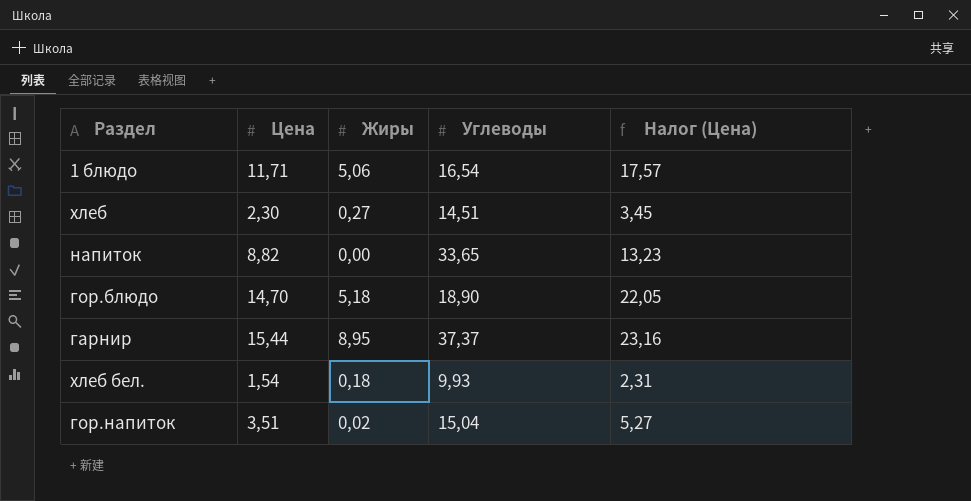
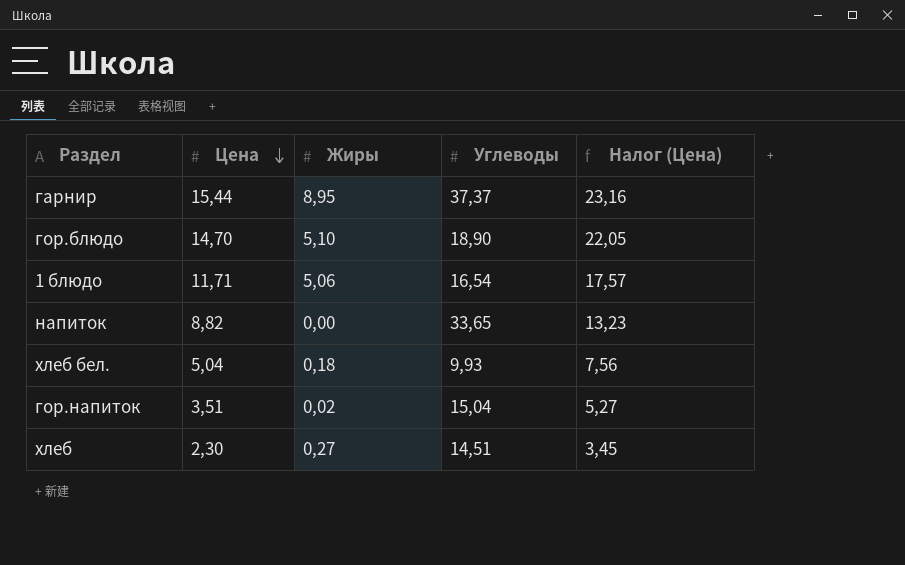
row order: none -> Цена descending
гор.блюдо | Жиры: 5,18 -> 5,10
хлеб бел. | Цена: 1,54 -> 5,04
хлеб бел. | Налог (Цена): 2,31 -> 7,56

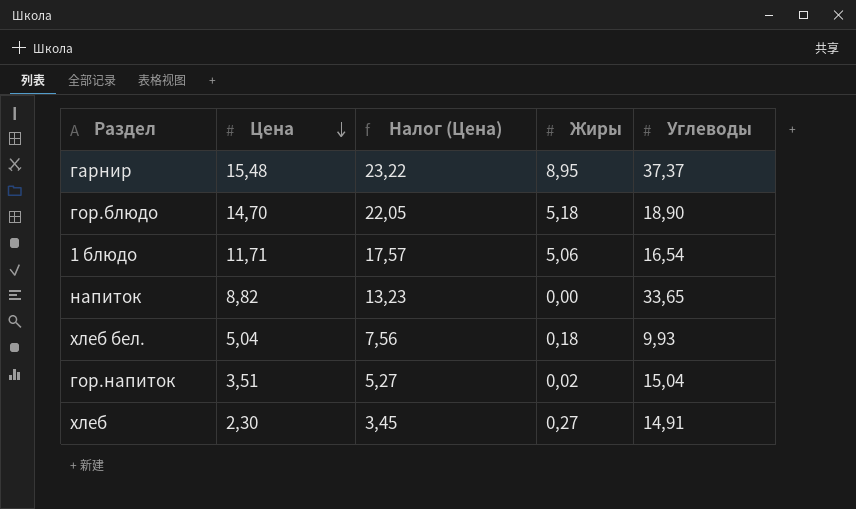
column Налог (Цена) | position: 5 -> 3
гарнир | Цена: 15,44 -> 15,48
гарнир | Налог (Цена): 23,16 -> 23,22
гор.блюдо | Жиры: 5,10 -> 5,18
хлеб | Углеводы: 14,51 -> 14,91

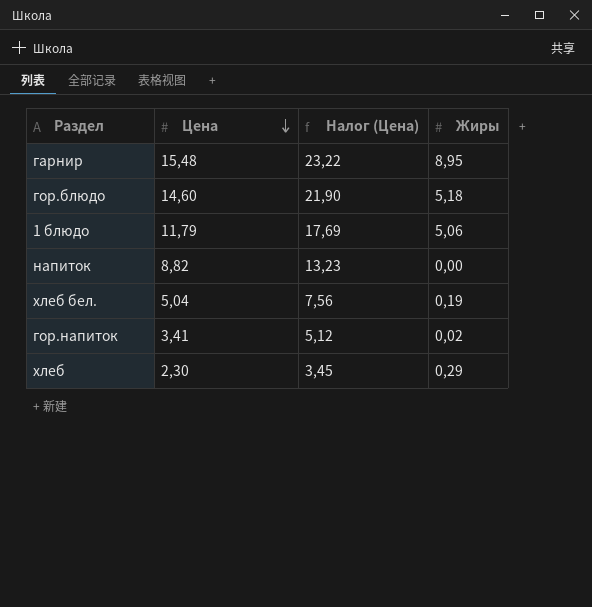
column Углеводы | position: 5 -> none
гор.блюдо | Цена: 14,70 -> 14,60
гор.блюдо | Налог (Цена): 22,05 -> 21,90
1 блюдо | Цена: 11,71 -> 11,79
1 блюдо | Налог (Цена): 17,57 -> 17,69
хлеб бел. | Жиры: 0,18 -> 0,19
гор.напиток | Цена: 3,51 -> 3,41
гор.напиток | Налог (Цена): 5,27 -> 5,12
хлеб | Жиры: 0,27 -> 0,29

